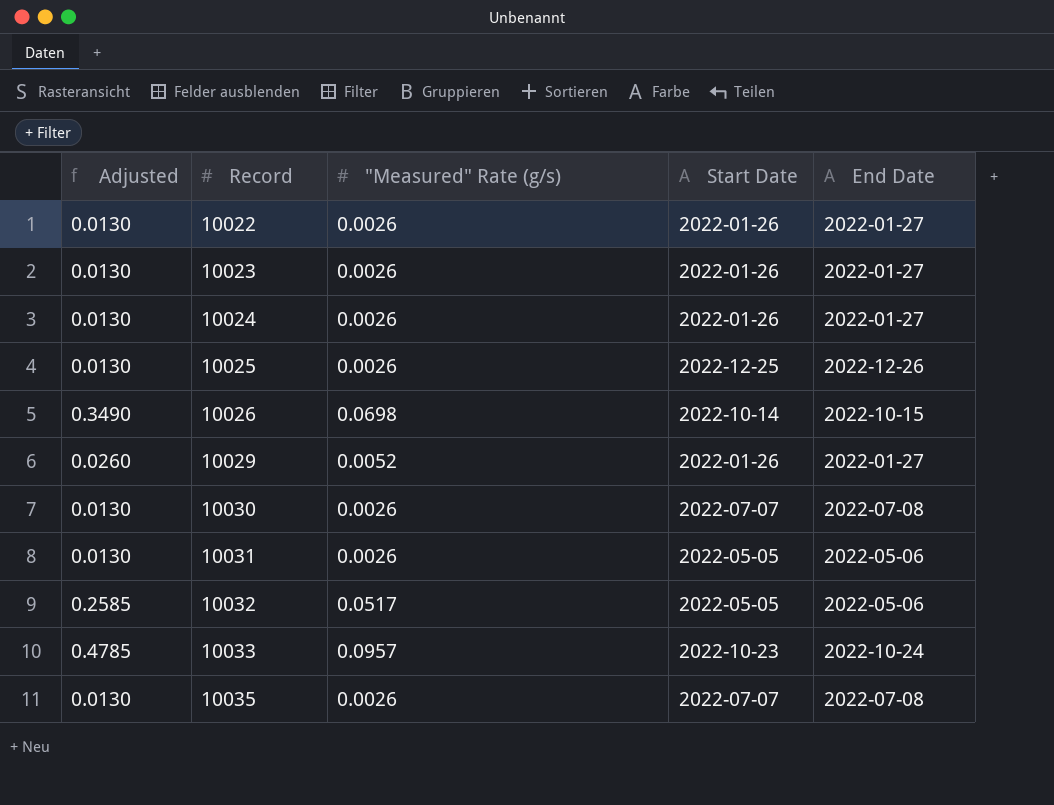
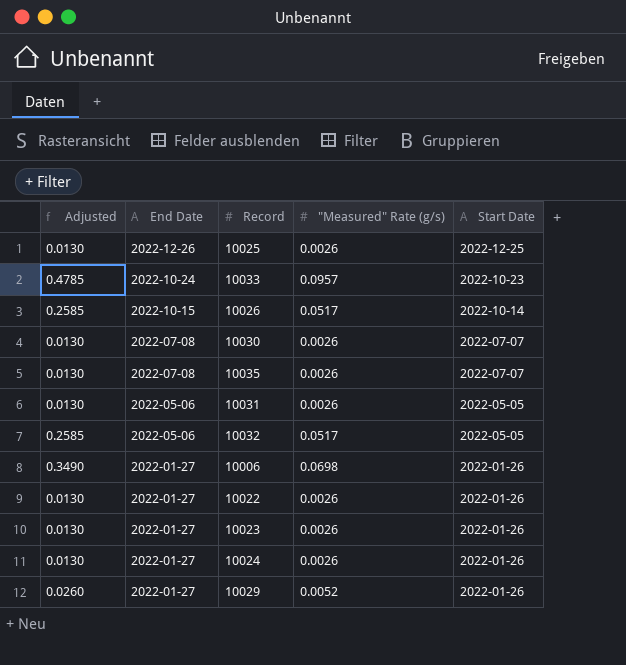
row order: Record ascending -> End Date descending
column End Date | position: 5 -> 2
10026 | Adjusted: 0.3490 -> 0.2585
10026 | "Measured" Rate (g/s): 0.0698 -> 0.0517
row 10006: none -> 0.3490 | 2022-01-27 | 0.0698 | 2022-01-26

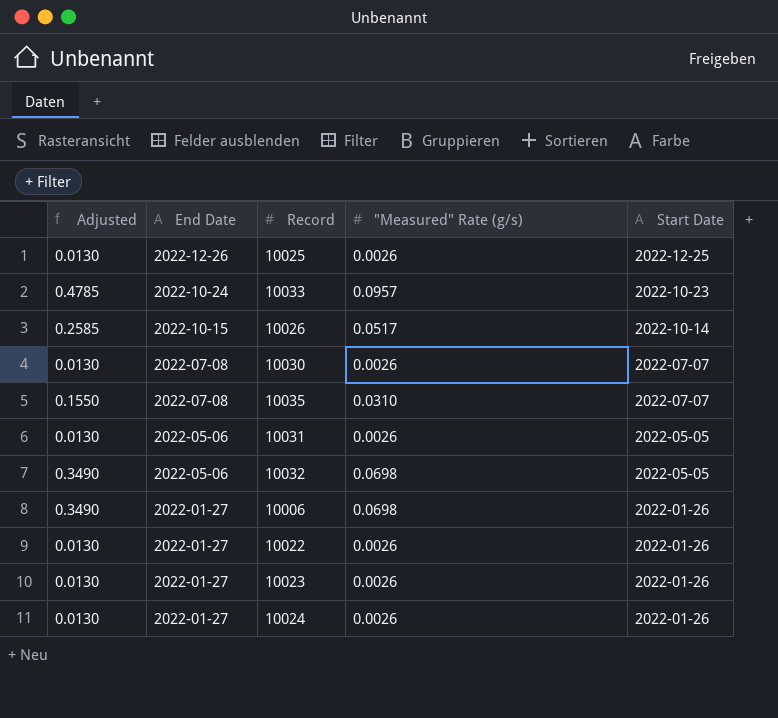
row 10029: 0.0260 | 2022-01-27 | 0.0052 | 2022-01-26 -> none
10035 | Adjusted: 0.0130 -> 0.1550
10035 | "Measured" Rate (g/s): 0.0026 -> 0.0310
10032 | Adjusted: 0.2585 -> 0.3490
10032 | "Measured" Rate (g/s): 0.0517 -> 0.0698

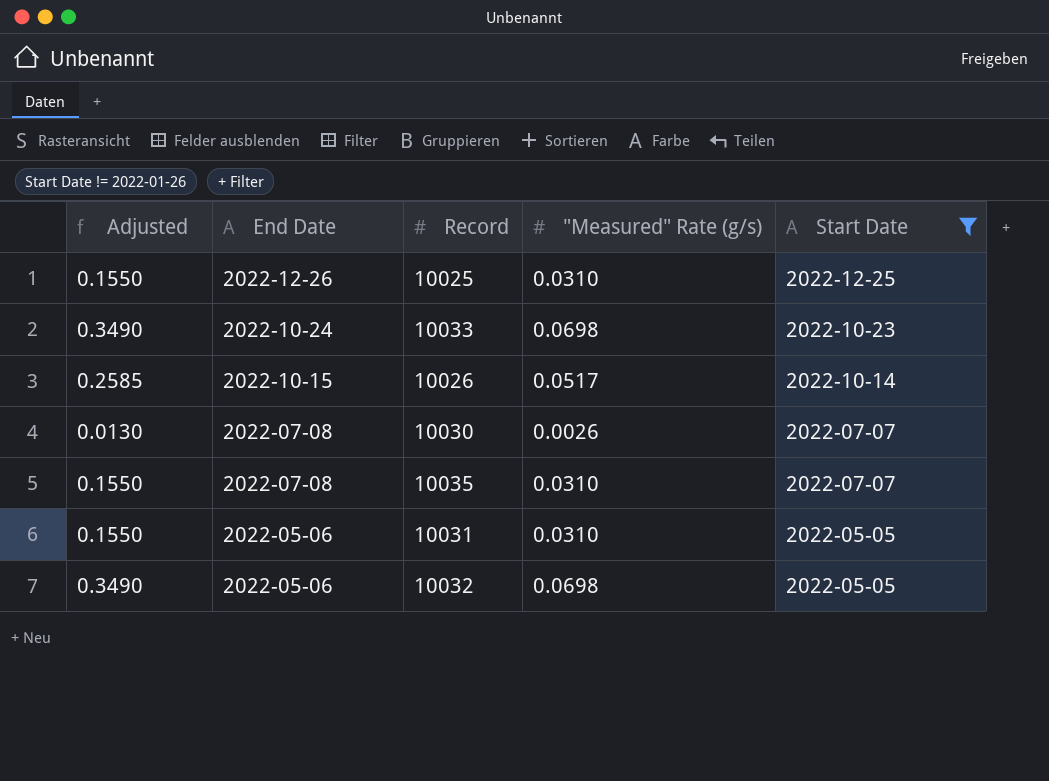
filter: none -> Start Date != 2022-01-26
10025 | Adjusted: 0.0130 -> 0.1550
10025 | "Measured" Rate (g/s): 0.0026 -> 0.0310
10033 | Adjusted: 0.4785 -> 0.3490
10033 | "Measured" Rate (g/s): 0.0957 -> 0.0698
10031 | Adjusted: 0.0130 -> 0.1550
10031 | "Measured" Rate (g/s): 0.0026 -> 0.0310

